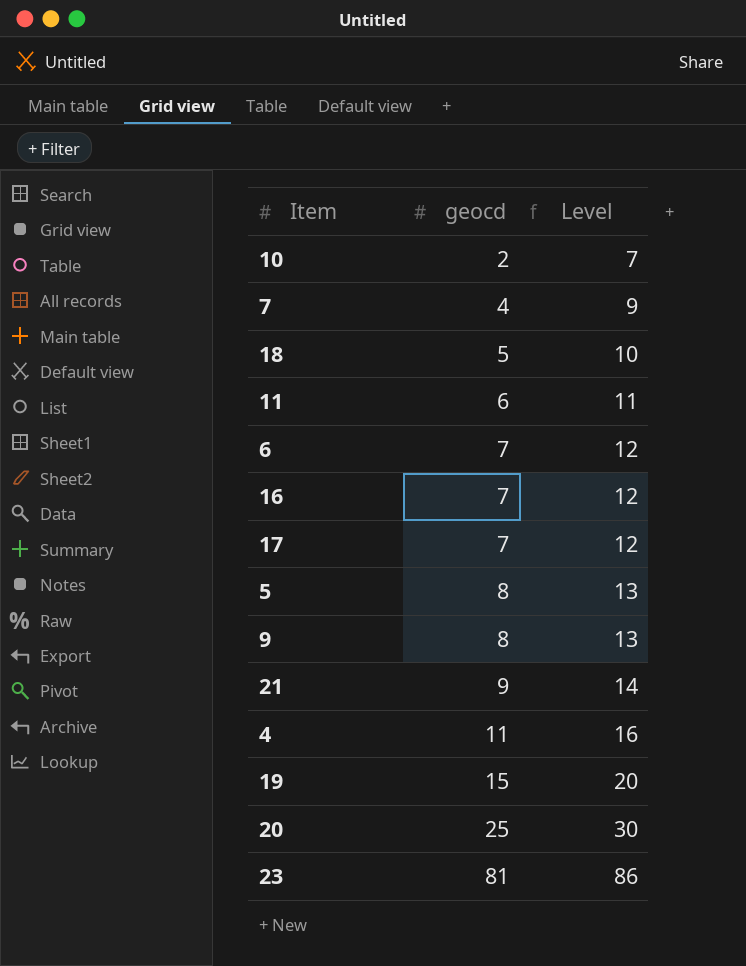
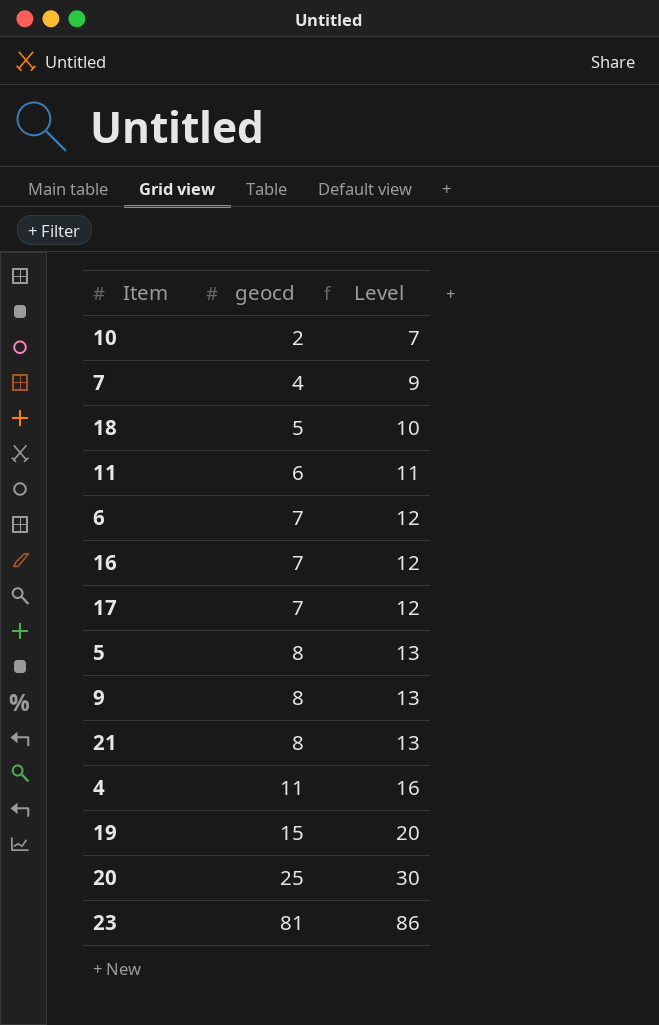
21 | geocd: 9 -> 8
21 | Level: 14 -> 13

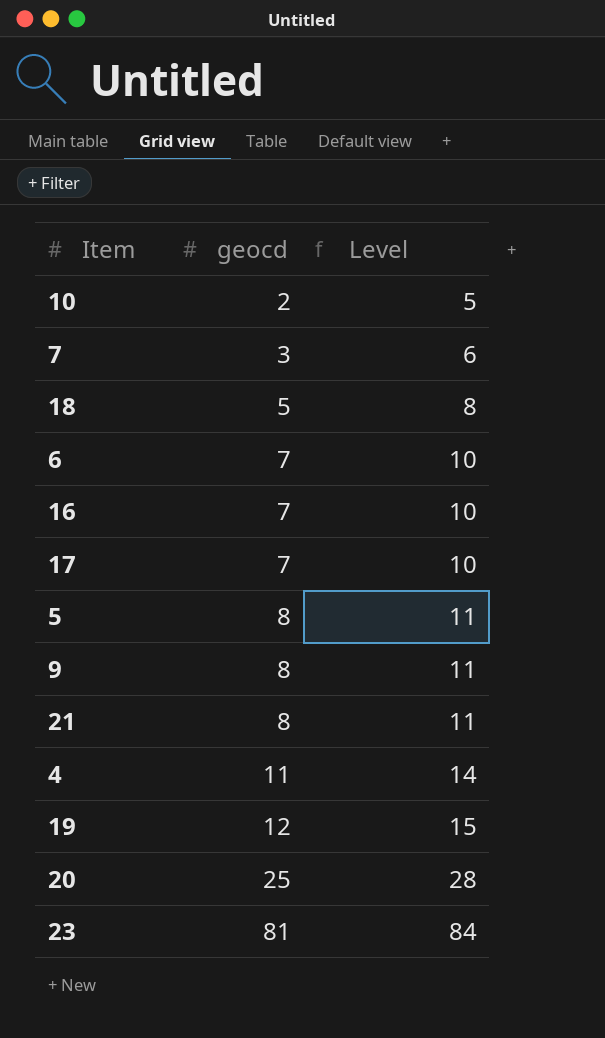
column Level | formula: [geocd] + 5 -> [geocd] + 3
row 11: 6 | 11 -> none
7 | geocd: 4 -> 3
19 | geocd: 15 -> 12

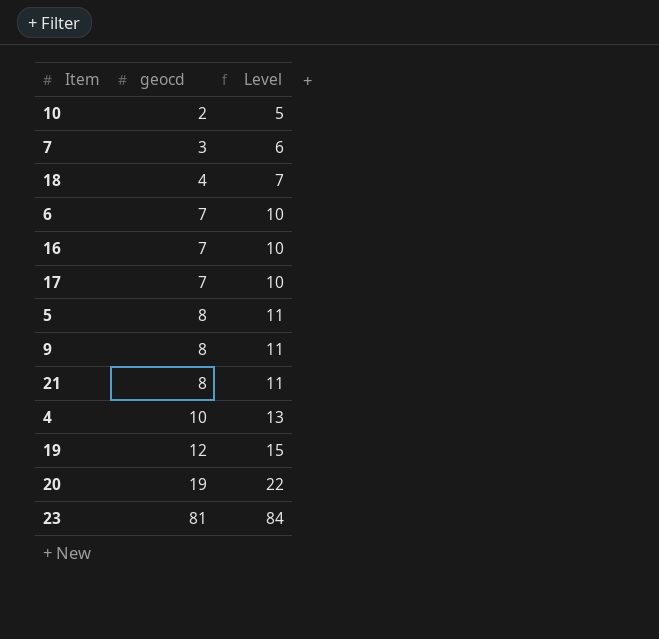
18 | geocd: 5 -> 4
18 | Level: 8 -> 7
4 | geocd: 11 -> 10
4 | Level: 14 -> 13
20 | geocd: 25 -> 19
20 | Level: 28 -> 22

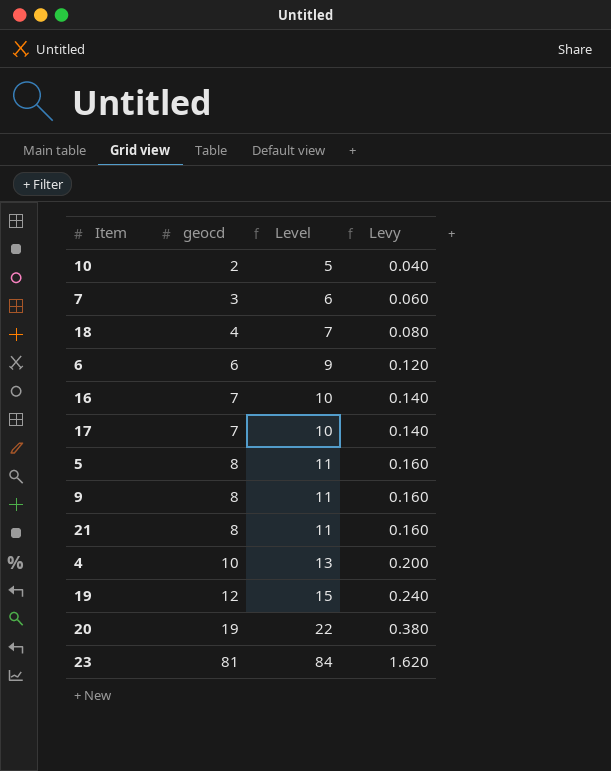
column Levy | formula: none -> [geocd] * 0.02
6 | geocd: 7 -> 6
6 | Level: 10 -> 9

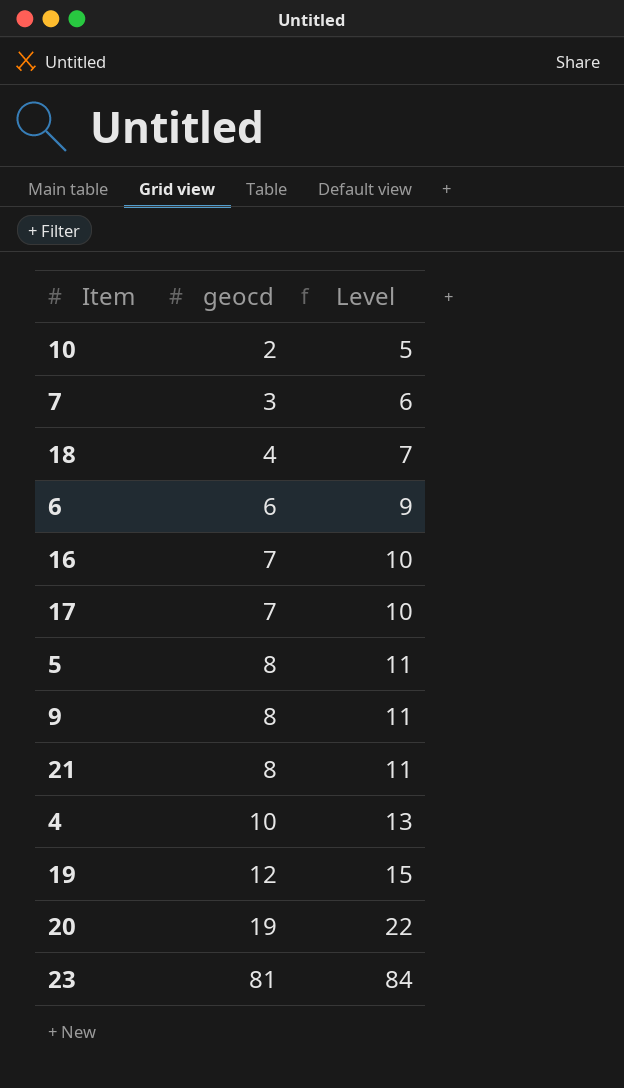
column Levy | formula: [geocd] * 0.02 -> none

